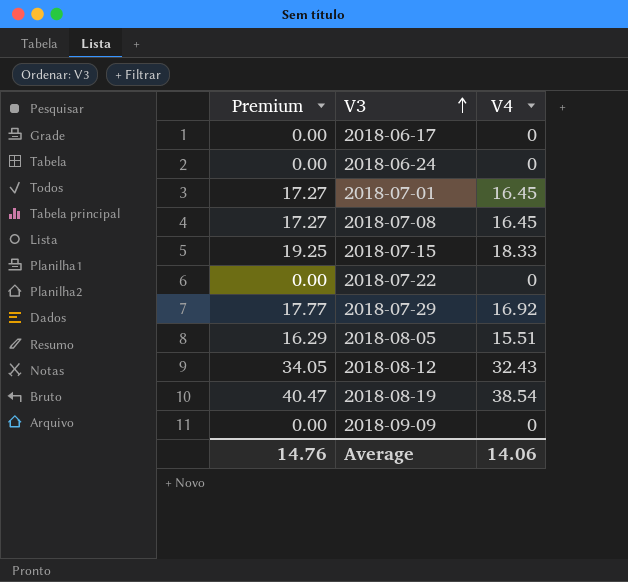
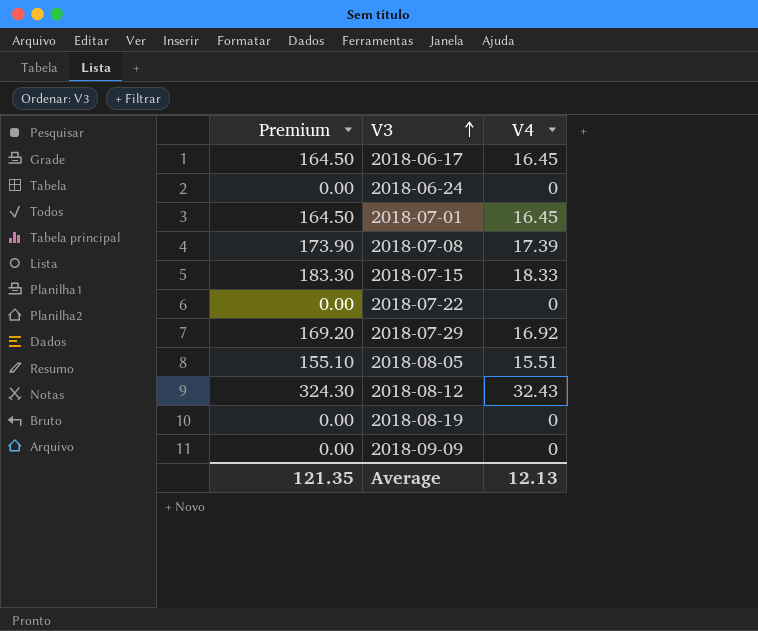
column Premium | formula: [V4] * 1.05 -> [V4] * 10
2018-06-17 | V4: 0 -> 16.45
2018-07-08 | V4: 16.45 -> 17.39
2018-08-19 | V4: 38.54 -> 0
Average | Premium: 14.76 -> 121.35
Average | V4: 14.06 -> 12.13

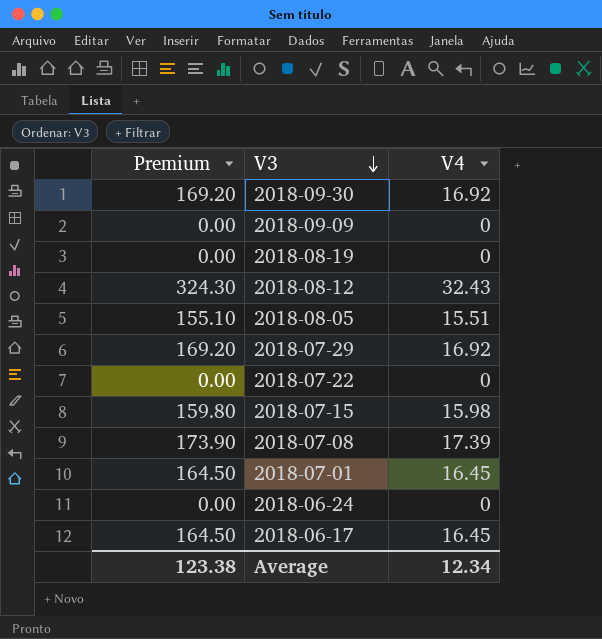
row order: V3 ascending -> V3 descending
row 2018-09-30: none -> 169.20 | 16.92
2018-07-15 | Premium: 183.30 -> 159.80
2018-07-15 | V4: 18.33 -> 15.98
Average | Premium: 121.35 -> 123.38
Average | V4: 12.13 -> 12.34

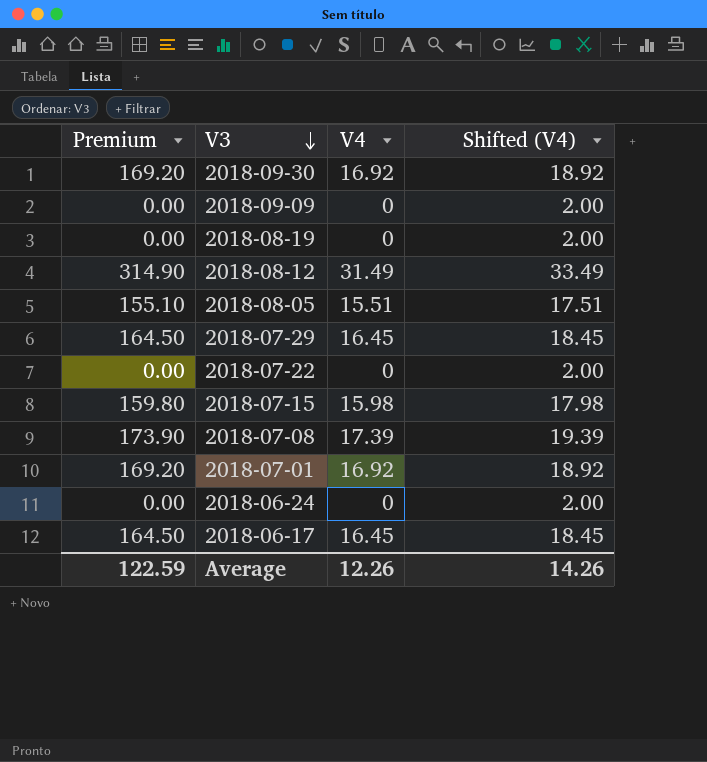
column Shifted (V4) | formula: none -> [V4] + 2
2018-08-12 | Premium: 324.30 -> 314.90
2018-08-12 | V4: 32.43 -> 31.49
2018-07-29 | Premium: 169.20 -> 164.50
2018-07-29 | V4: 16.92 -> 16.45
2018-07-01 | Premium: 164.50 -> 169.20
2018-07-01 | V4: 16.45 -> 16.92
Average | Premium: 123.38 -> 122.59
Average | V4: 12.34 -> 12.26

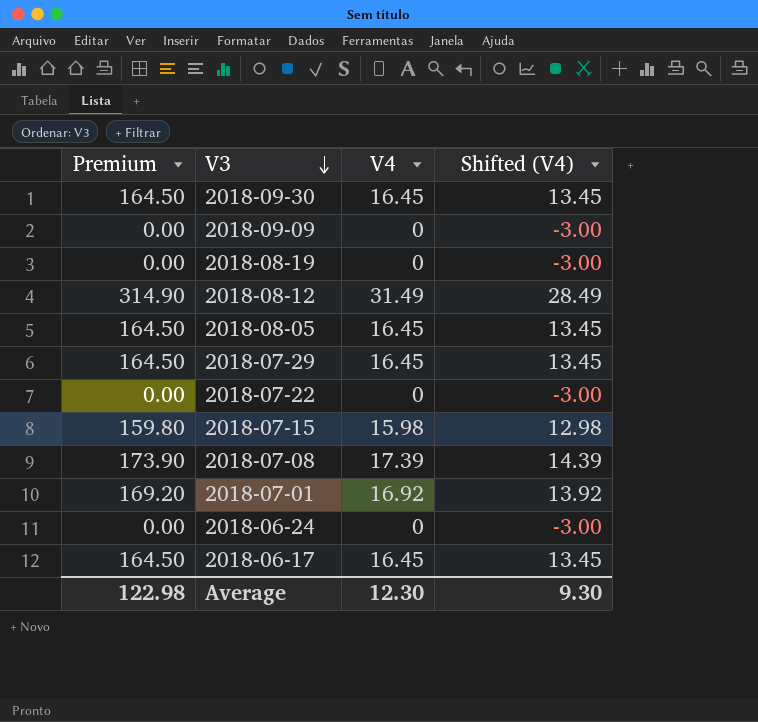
column Shifted (V4) | formula: [V4] + 2 -> [V4] - 3
2018-09-30 | Premium: 169.20 -> 164.50
2018-09-30 | V4: 16.92 -> 16.45
2018-08-05 | Premium: 155.10 -> 164.50
2018-08-05 | V4: 15.51 -> 16.45
Average | Premium: 122.59 -> 122.98
Average | V4: 12.26 -> 12.30
Average | Shifted (V4): 14.26 -> 9.30

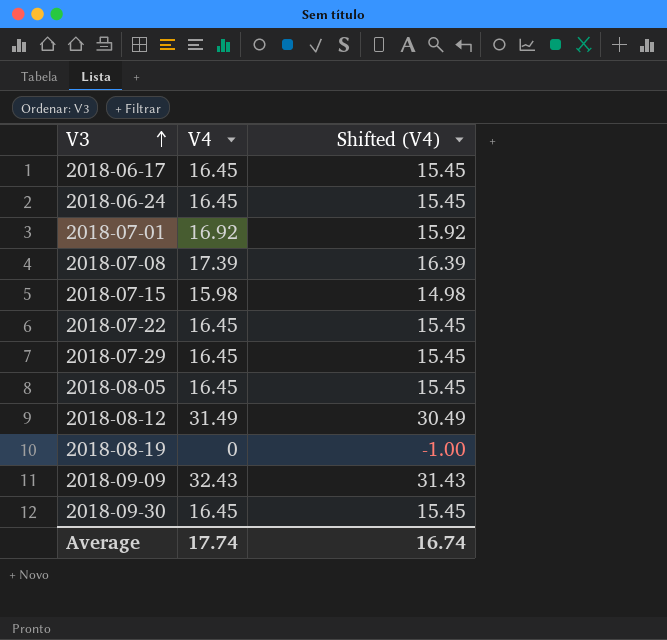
row order: V3 descending -> V3 ascending
column Premium | formula: [V4] * 10 -> none
column Shifted (V4) | formula: [V4] - 3 -> [V4] - 1
2018-06-24 | V4: 0 -> 16.45
2018-07-22 | V4: 0 -> 16.45
2018-09-09 | V4: 0 -> 32.43
Average | V4: 12.30 -> 17.74
Average | Shifted (V4): 9.30 -> 16.74

